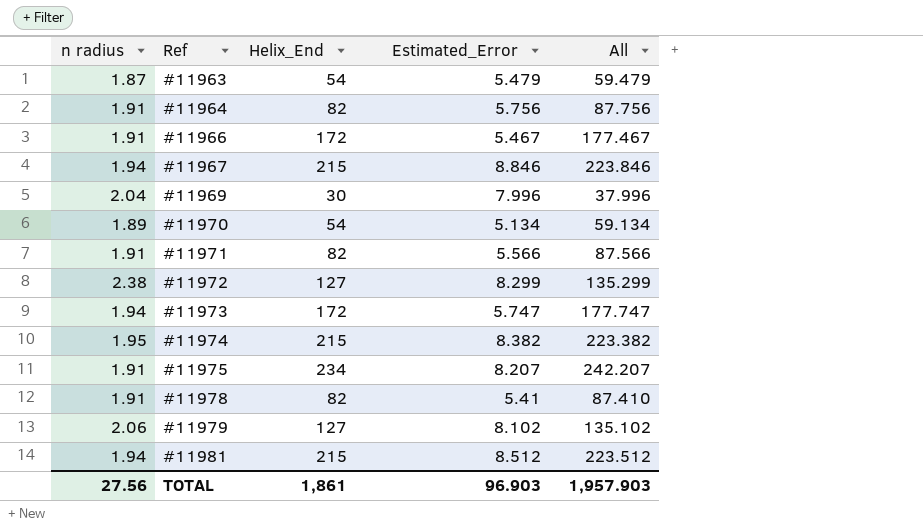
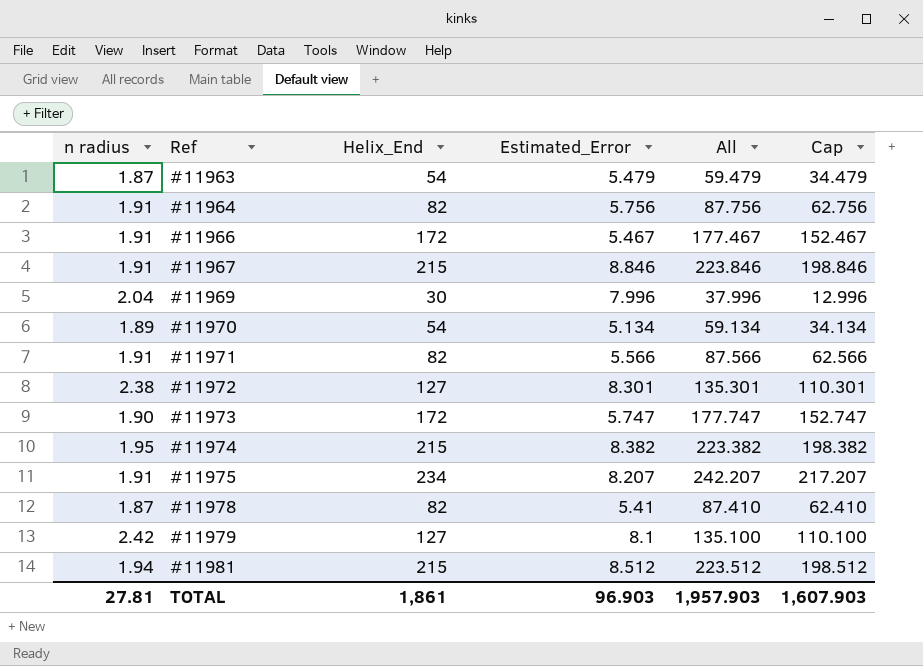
column Cap | formula: none -> [All] - 25
#11967 | n radius: 1.94 -> 1.91
#11972 | Estimated_Error: 8.299 -> 8.301
#11972 | All: 135.299 -> 135.301
#11973 | n radius: 1.94 -> 1.90
#11978 | n radius: 1.91 -> 1.87
#11979 | n radius: 2.06 -> 2.42
#11979 | Estimated_Error: 8.102 -> 8.1
#11979 | All: 135.102 -> 135.100
TOTAL | n radius: 27.56 -> 27.81

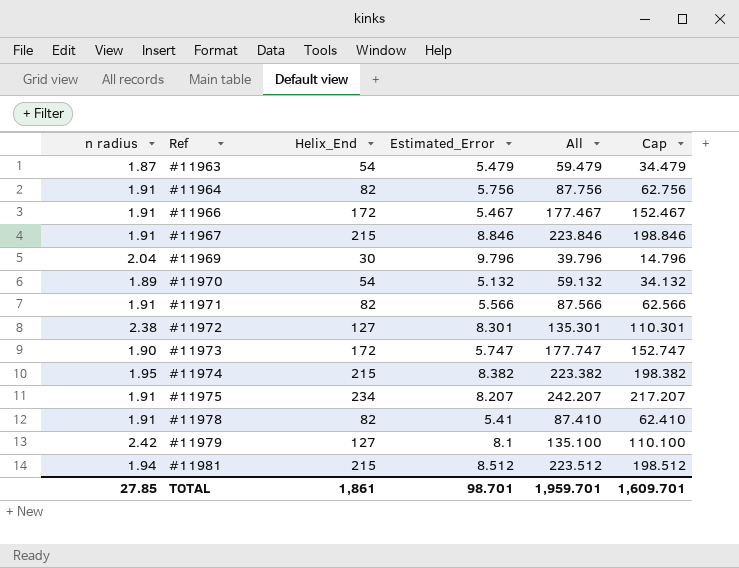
#11969 | Estimated_Error: 7.996 -> 9.796
#11969 | All: 37.996 -> 39.796
#11969 | Cap: 12.996 -> 14.796
#11970 | Estimated_Error: 5.134 -> 5.132
#11970 | All: 59.134 -> 59.132
#11970 | Cap: 34.134 -> 34.132
#11978 | n radius: 1.87 -> 1.91
TOTAL | n radius: 27.81 -> 27.85
TOTAL | Estimated_Error: 96.903 -> 98.701
TOTAL | All: 1,957.903 -> 1,959.701
TOTAL | Cap: 1,607.903 -> 1,609.701

